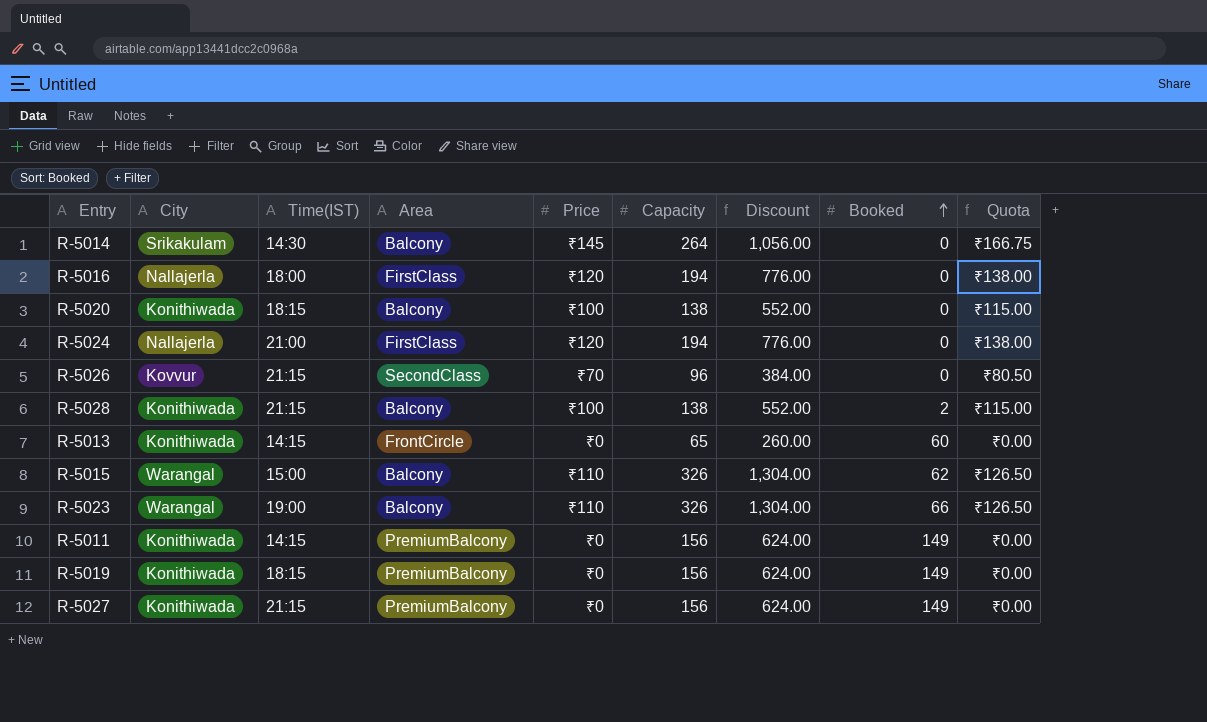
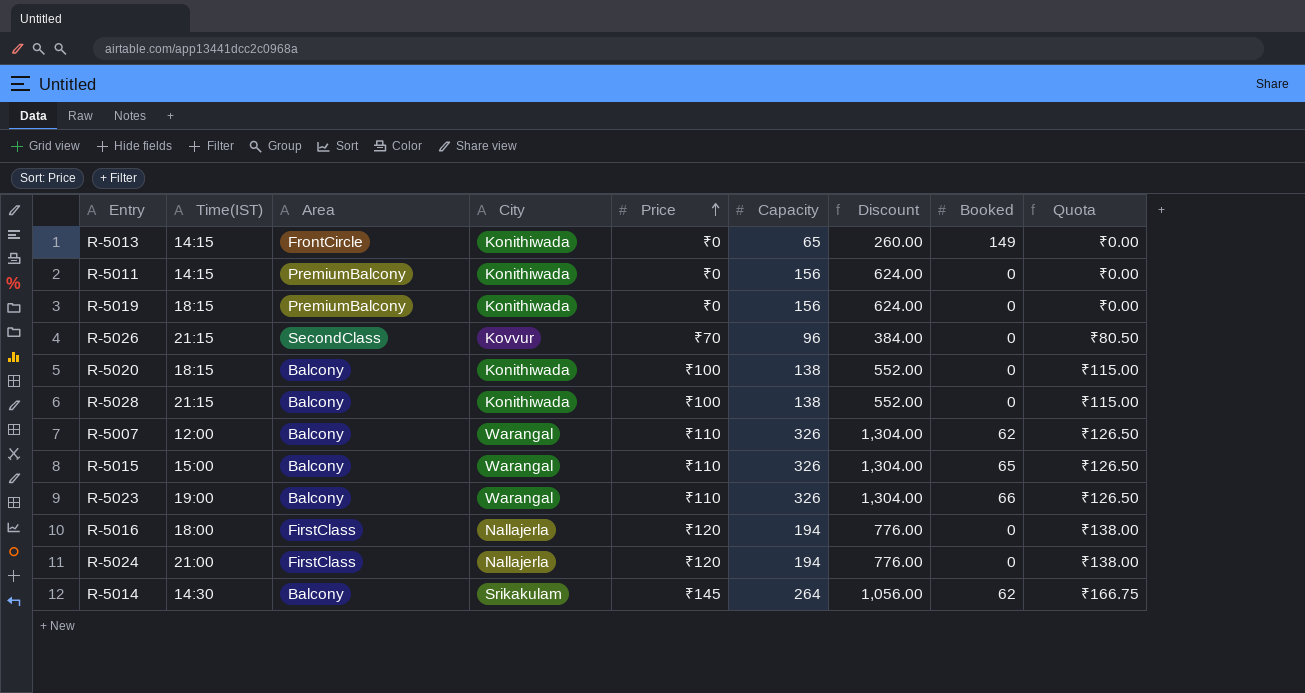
row order: Booked ascending -> Price ascending
column City | position: 2 -> 4
row R-5027: Konithiwada | 21:15 | PremiumBalcony | ₹0 | 156 | 624.00 | 149 | ₹0.00 -> none
R-5013 | Booked: 60 -> 149
R-5011 | Booked: 149 -> 0
R-5019 | Booked: 149 -> 0
R-5028 | Booked: 2 -> 0
row R-5007: none -> 12:00 | Balcony | Warangal | ₹110 | 326 | 1,304.00 | 62 | ₹126.50
R-5015 | Booked: 62 -> 65
R-5014 | Booked: 0 -> 62

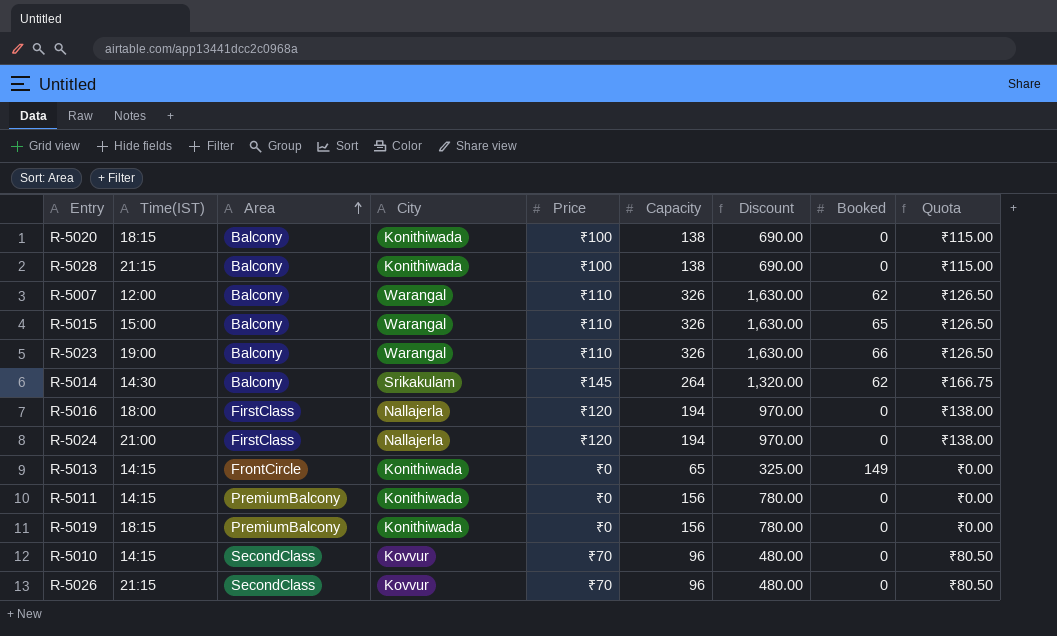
row order: Price ascending -> Area ascending
column Discount | formula: [Capacity] * 4 -> [Capacity] * 5
row R-5010: none -> 14:15 | SecondClass | Kovvur | ₹70 | 96 | 480.00 | 0 | ₹80.50

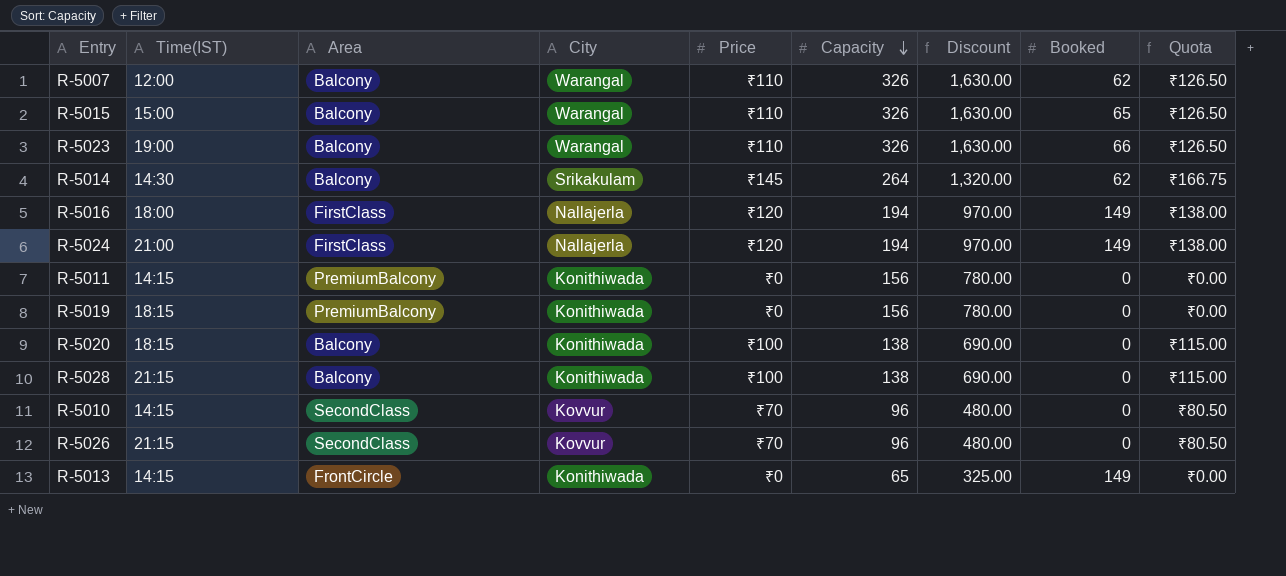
row order: Area ascending -> Capacity descending
R-5016 | Booked: 0 -> 149
R-5024 | Booked: 0 -> 149

